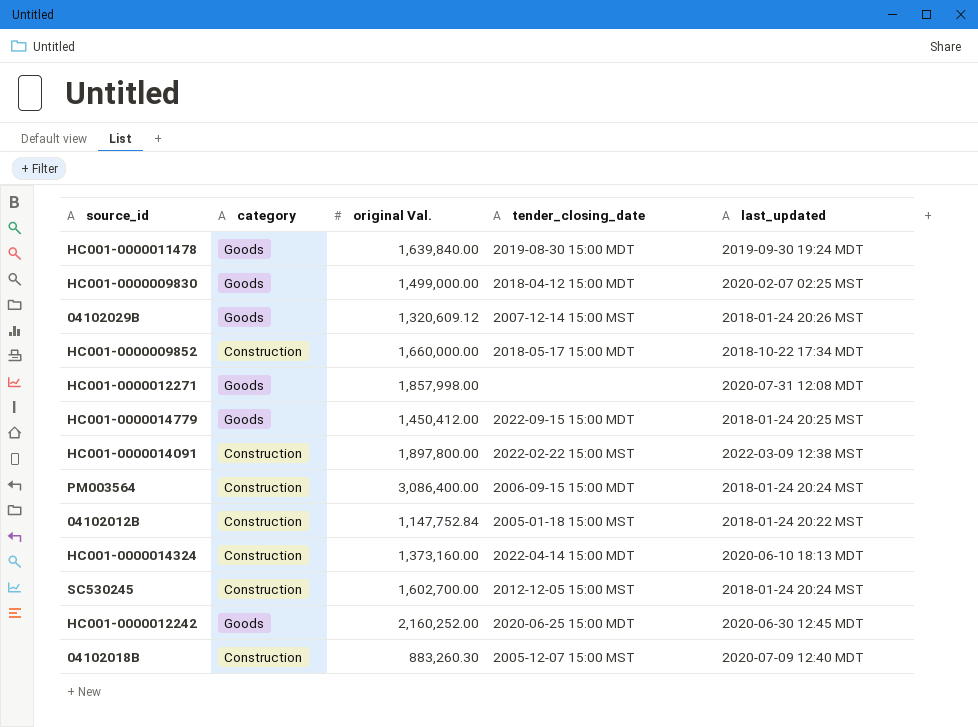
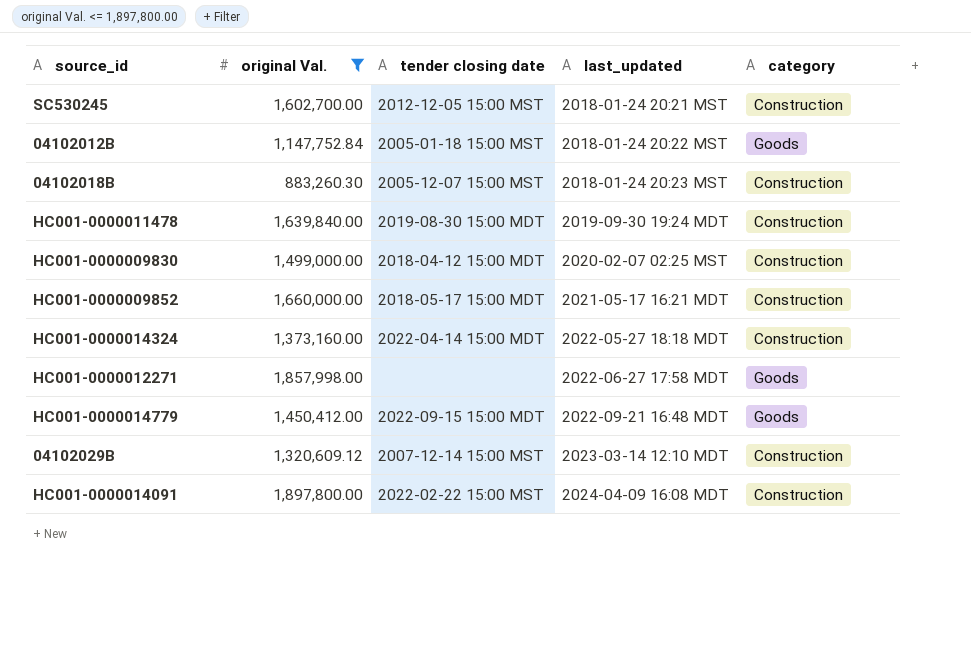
filter: none -> original Val. <= 1,897,800.00
row order: none -> last_updated ascending
column name: tender_closing_date -> tender closing date
column category | position: 2 -> 5
SC530245 | last_updated: 2018-01-24 20:24 MST -> 2018-01-24 20:21 MST
04102012B | category: Construction -> Goods
04102018B | last_updated: 2020-07-09 12:40 MDT -> 2018-01-24 20:23 MST
HC001-0000011478 | category: Goods -> Construction
HC001-0000009830 | category: Goods -> Construction
HC001-0000009852 | last_updated: 2018-10-22 17:34 MDT -> 2021-05-17 16:21 MDT
HC001-0000014324 | last_updated: 2020-06-10 18:13 MDT -> 2022-05-27 18:18 MDT
HC001-0000012271 | last_updated: 2020-07-31 12:08 MDT -> 2022-06-27 17:58 MDT
HC001-0000014779 | last_updated: 2018-01-24 20:25 MST -> 2022-09-21 16:48 MDT
04102029B | last_updated: 2018-01-24 20:26 MST -> 2023-03-14 12:10 MDT
04102029B | category: Goods -> Construction
HC001-0000014091 | last_updated: 2022-03-09 12:38 MST -> 2024-04-09 16:08 MDT

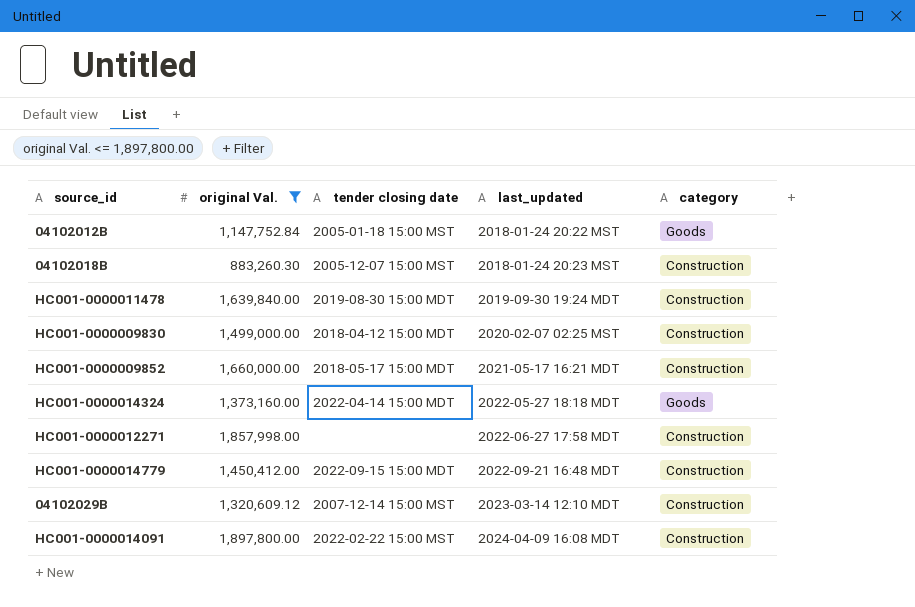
row SC530245: 1,602,700.00 | 2012-12-05 15:00 MST | 2018-01-24 20:21 MST | Construction -> none
HC001-0000014324 | category: Construction -> Goods
HC001-0000012271 | category: Goods -> Construction
HC001-0000014779 | category: Goods -> Construction

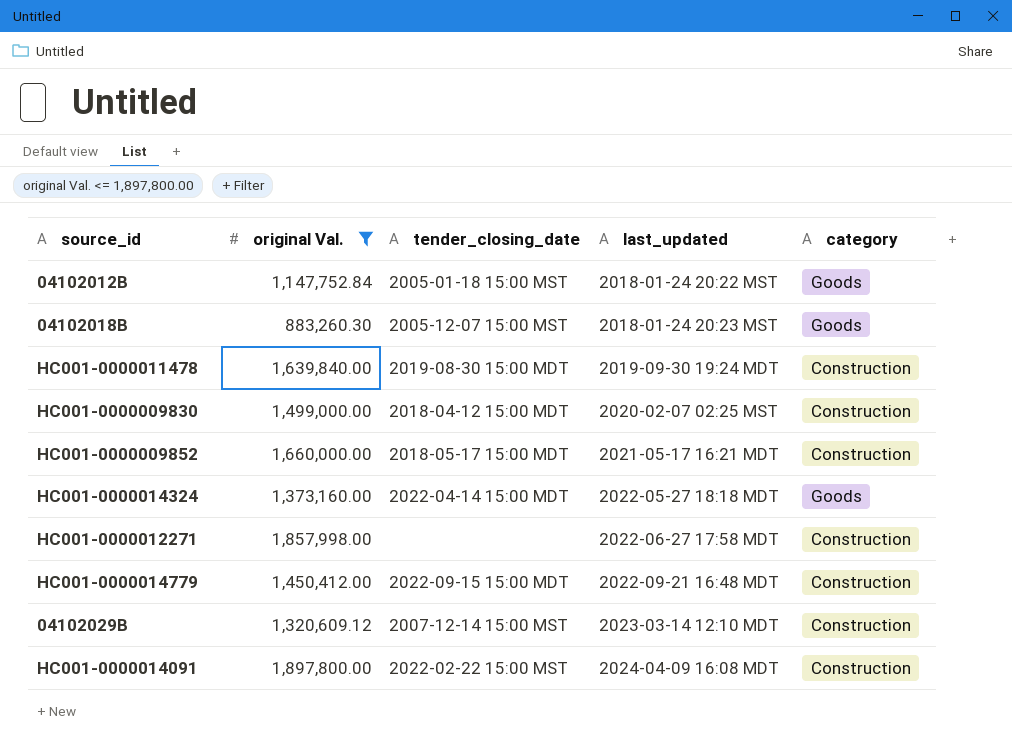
column name: tender closing date -> tender_closing_date
04102018B | category: Construction -> Goods

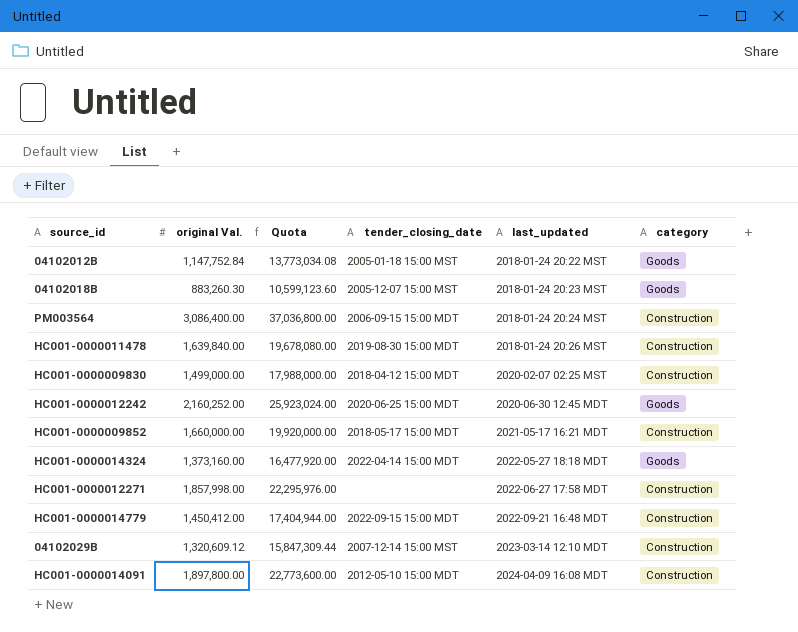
filter: original Val. <= 1,897,800.00 -> none
column Quota | formula: none -> [original Val.] * 12
HC001-0000011478 | last_updated: 2019-09-30 19:24 MDT -> 2018-01-24 20:26 MST
HC001-0000014091 | tender_closing_date: 2022-02-22 15:00 MST -> 2012-05-10 15:00 MDT

